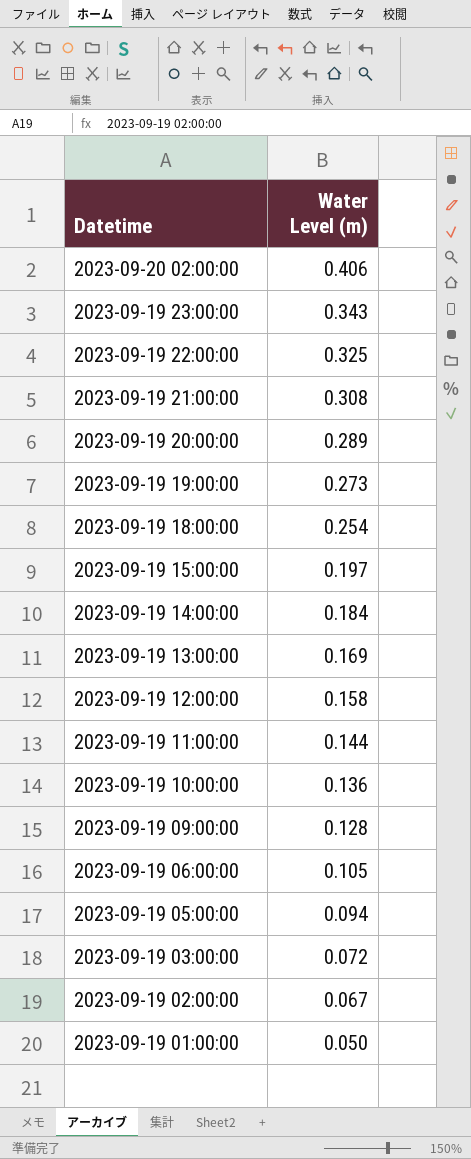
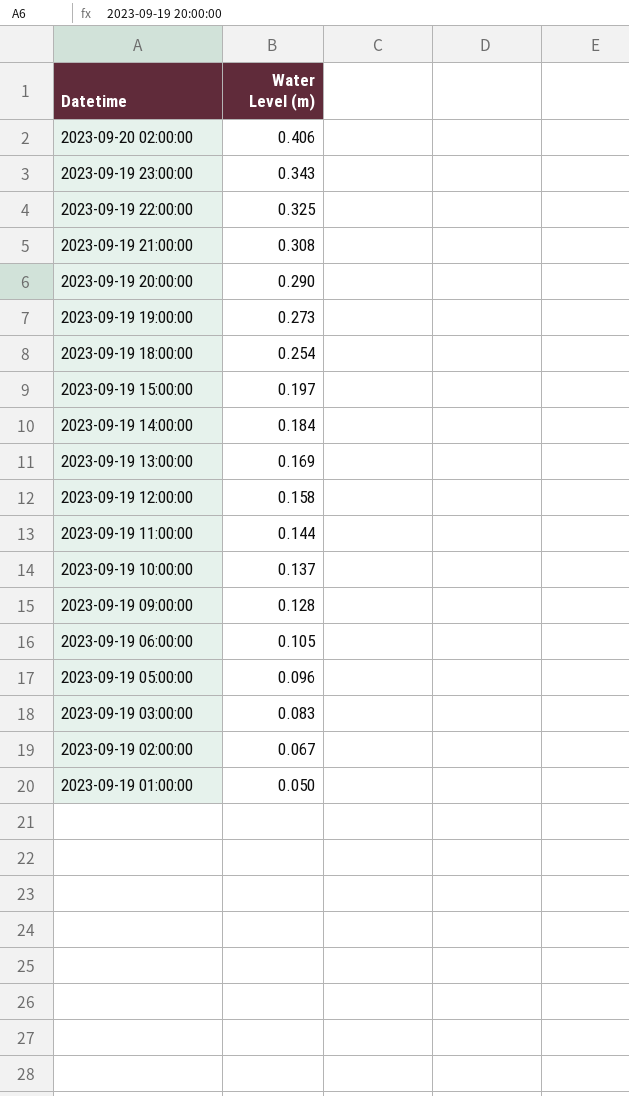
2023-09-19 20:00:00 | Water Level (m): 0.289 -> 0.290
2023-09-19 10:00:00 | Water Level (m): 0.136 -> 0.137
2023-09-19 05:00:00 | Water Level (m): 0.094 -> 0.096
2023-09-19 03:00:00 | Water Level (m): 0.072 -> 0.083

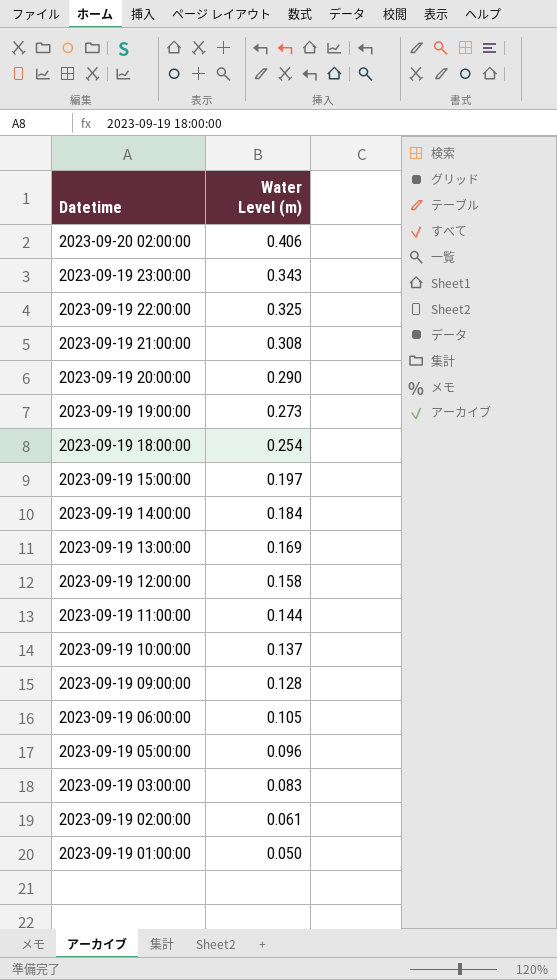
2023-09-19 02:00:00 | Water Level (m): 0.067 -> 0.061

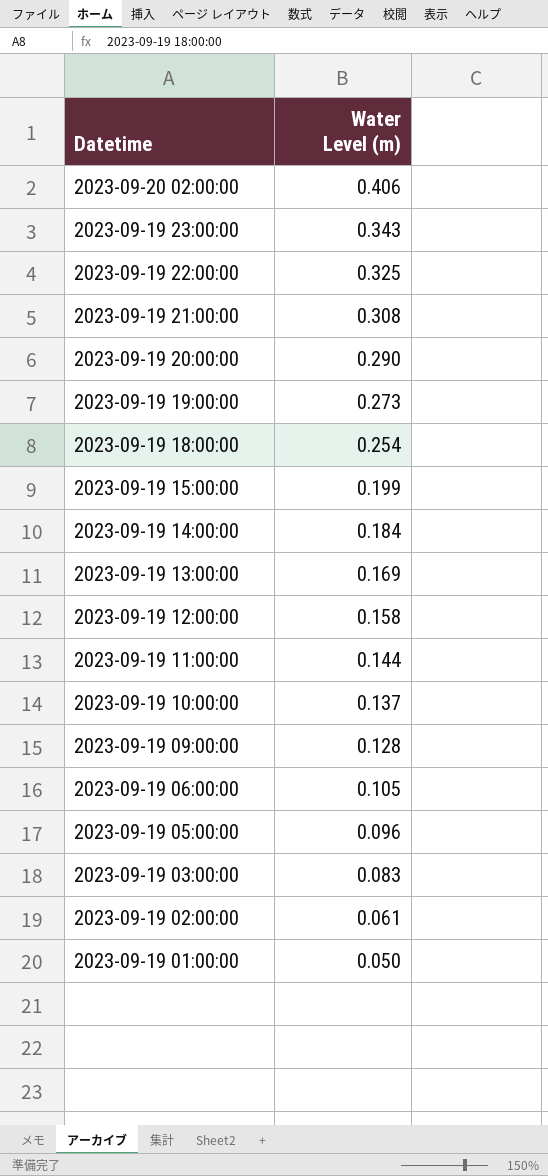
2023-09-19 15:00:00 | Water Level (m): 0.197 -> 0.199

